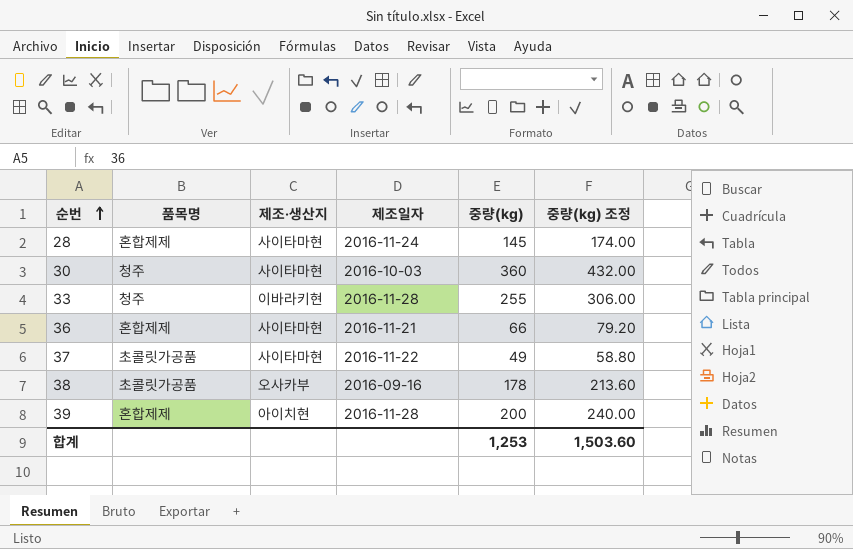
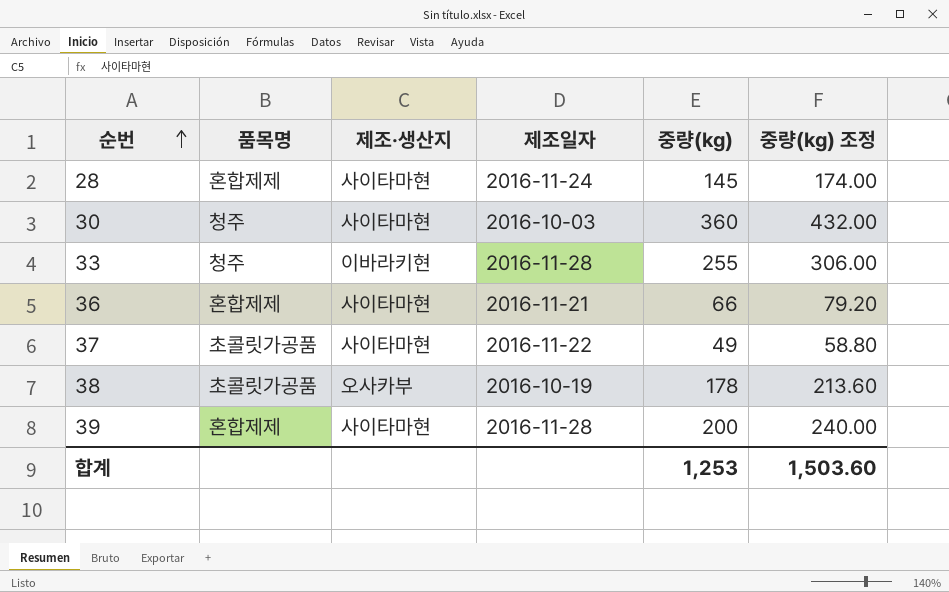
38 | 제조일자: 2016-09-16 -> 2016-10-19
39 | 제조·생산지: 아이치현 -> 사이타마현

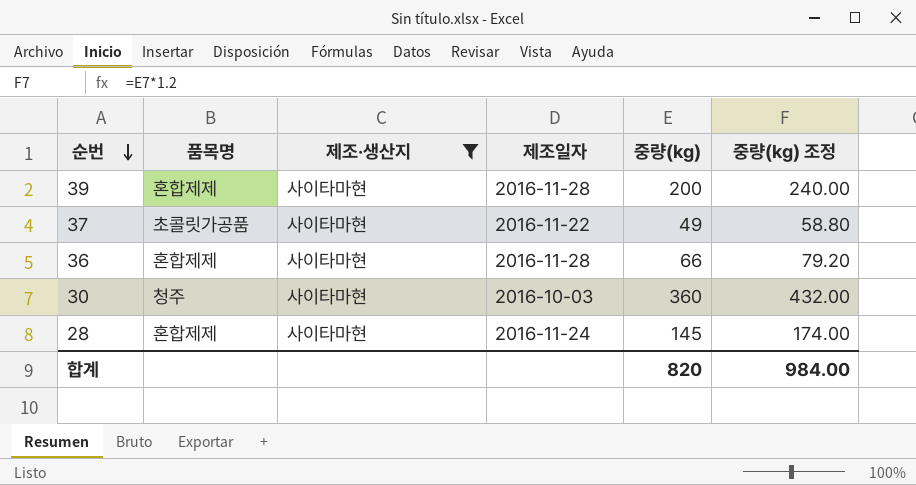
filter: none -> 제조·생산지 = 사이타마현
row order: 순번 ascending -> 순번 descending
36 | 제조일자: 2016-11-21 -> 2016-11-28
합계 | 중량(kg): 1,253 -> 820
합계 | 중량(kg) 조정: 1,503.60 -> 984.00

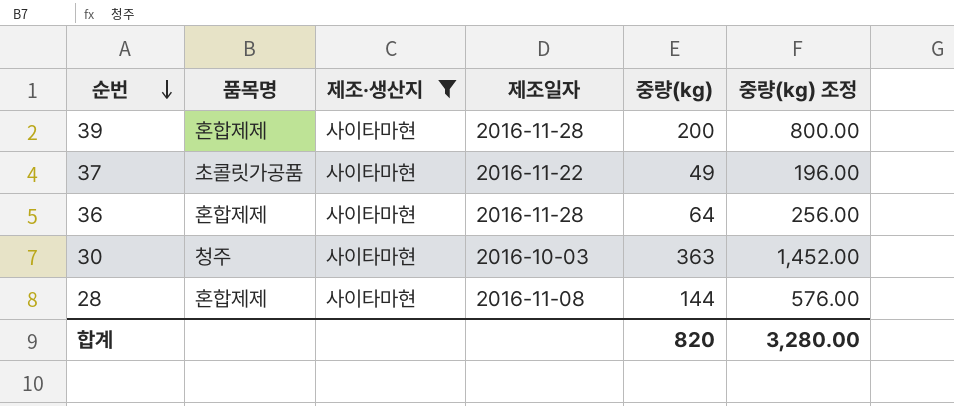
column 중량(kg) 조정 | formula: [중량(kg)] * 1.2 -> [중량(kg)] * 4
36 | 중량(kg): 66 -> 64
30 | 중량(kg): 360 -> 363
28 | 제조일자: 2016-11-24 -> 2016-11-08
28 | 중량(kg): 145 -> 144
합계 | 중량(kg) 조정: 984.00 -> 3,280.00

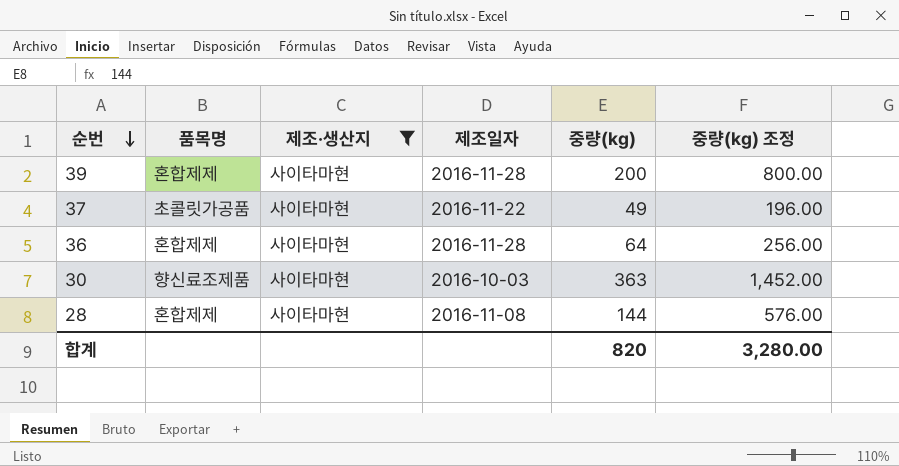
30 | 품목명: 청주 -> 향신료조제품

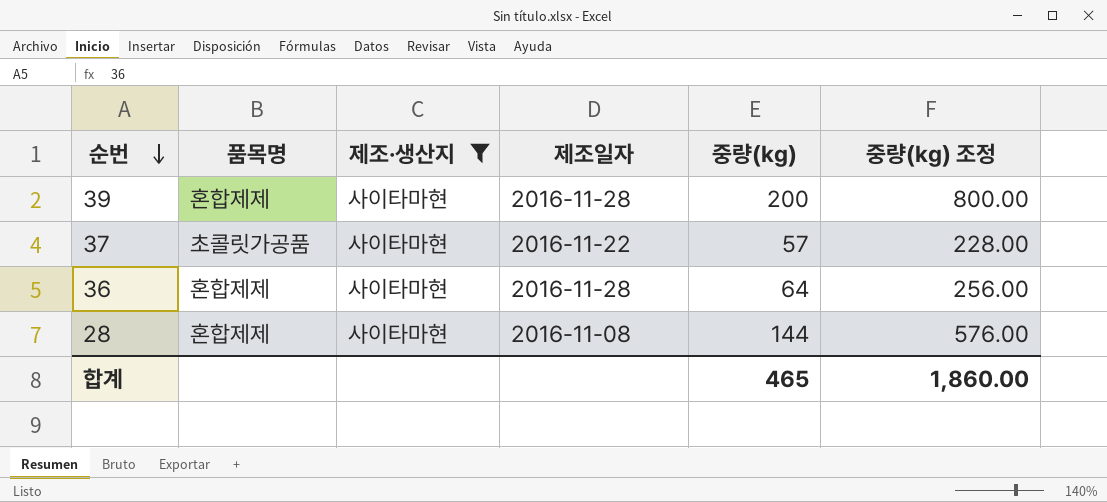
row 30: 향신료조제품 | 사이타마현 | 2016-10-03 | 363 | 1,452.00 -> none
37 | 중량(kg): 49 -> 57
37 | 중량(kg) 조정: 196.00 -> 228.00
합계 | 중량(kg): 820 -> 465
합계 | 중량(kg) 조정: 3,280.00 -> 1,860.00

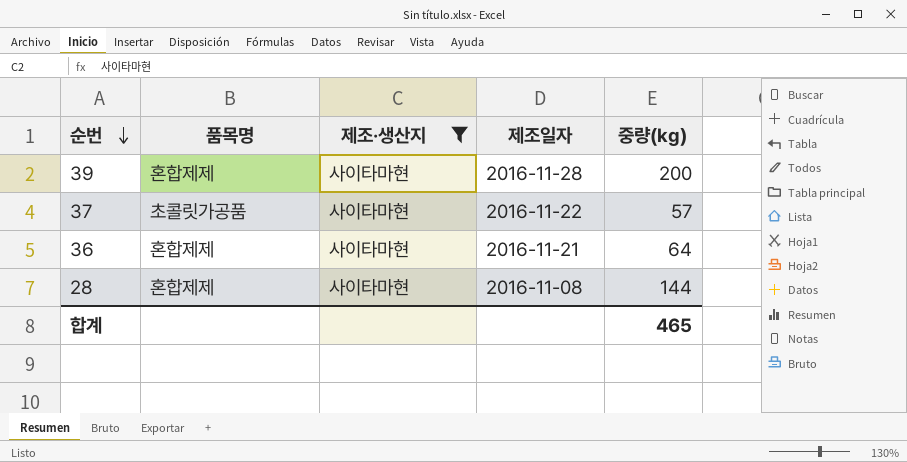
column 중량(kg) 조정 | formula: [중량(kg)] * 4 -> none
36 | 제조일자: 2016-11-28 -> 2016-11-21

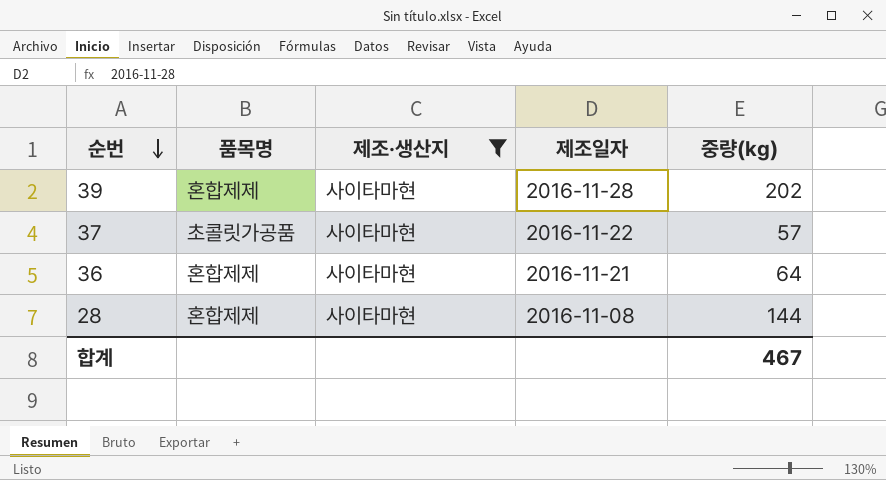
39 | 중량(kg): 200 -> 202
합계 | 중량(kg): 465 -> 467

